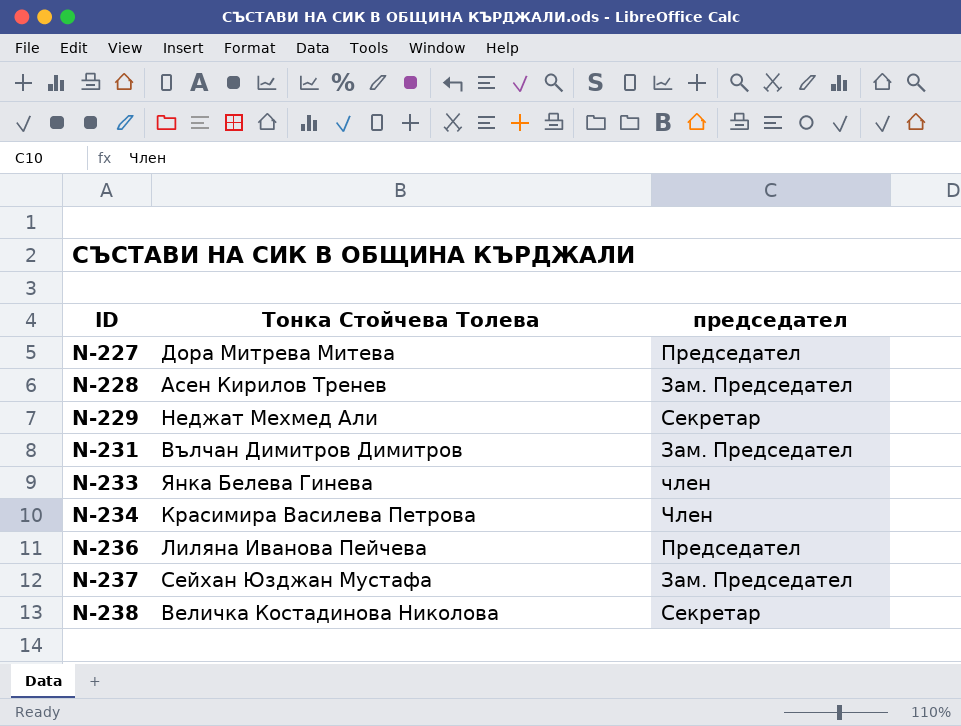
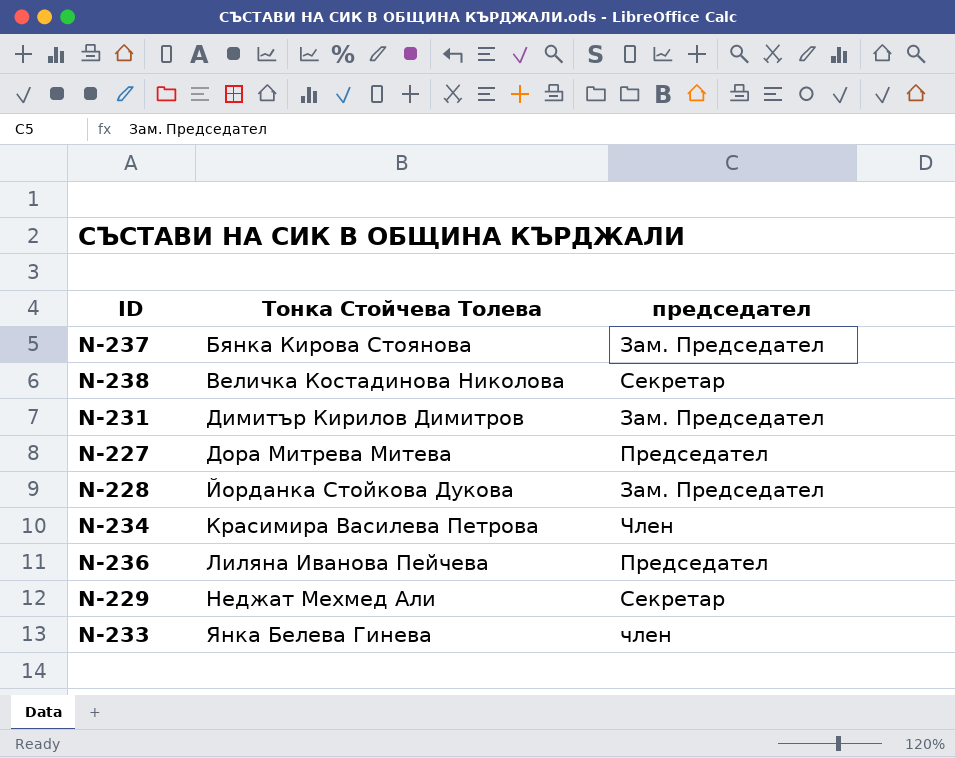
row order: ID ascending -> Тонка Стойчева Толева ascending
N-237 | Тонка Стойчева Толева: Сейхан Юзджан Мустафа -> Бянка Кирова Стоянова
N-231 | Тонка Стойчева Толева: Вълчан Димитров Димитров -> Димитър Кирилов Димитров
N-228 | Тонка Стойчева Толева: Асен Кирилов Тренев -> Йорданка Стойкова Дукова

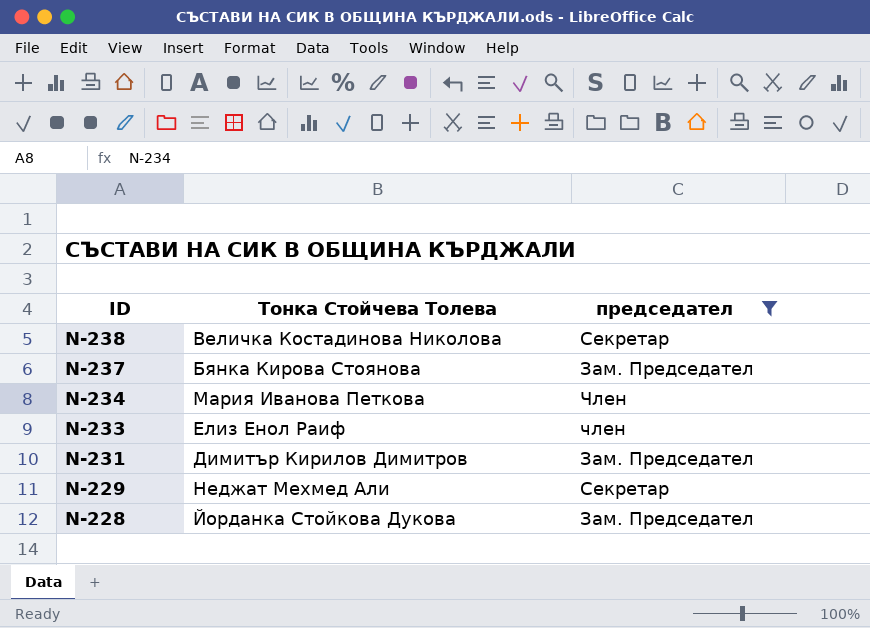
filter: none -> председател != Председател
row order: Тонка Стойчева Толева ascending -> ID descending
N-234 | Тонка Стойчева Толева: Красимира Василева Петрова -> Мария Иванова Петкова
N-233 | Тонка Стойчева Толева: Янка Белева Гинева -> Елиз Енол Раиф

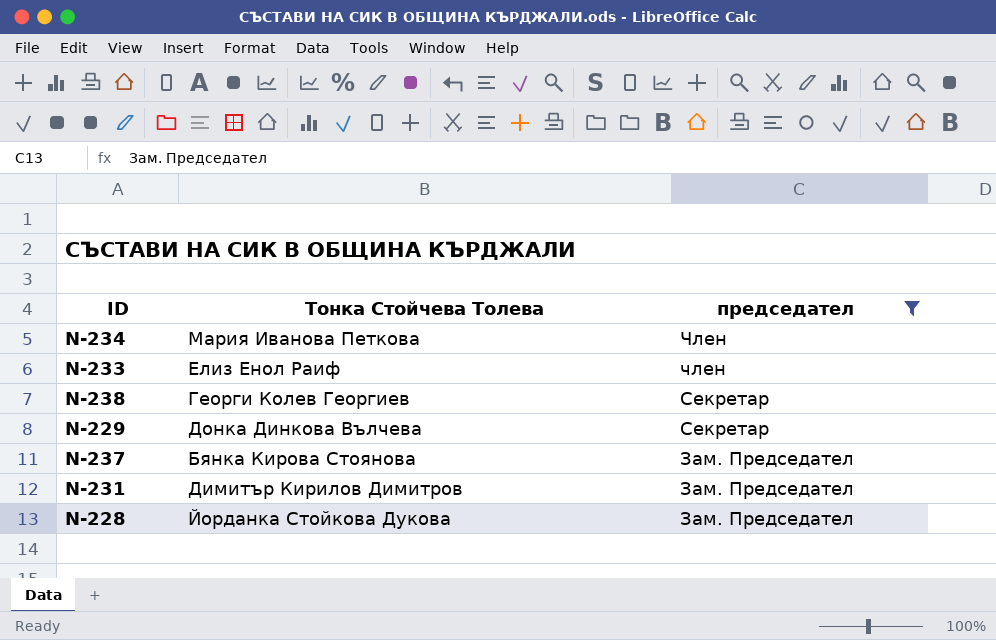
row order: ID descending -> председател descending
N-238 | Тонка Стойчева Толева: Величка Костадинова Николова -> Георги Колев Георгиев
N-229 | Тонка Стойчева Толева: Неджат Мехмед Али -> Донка Динкова Вълчева

